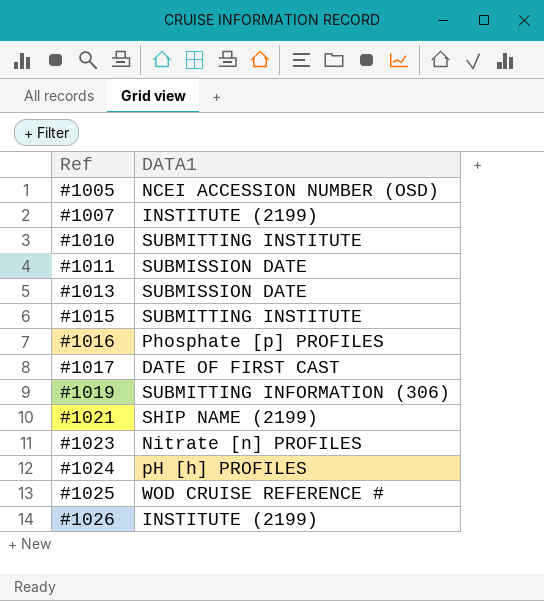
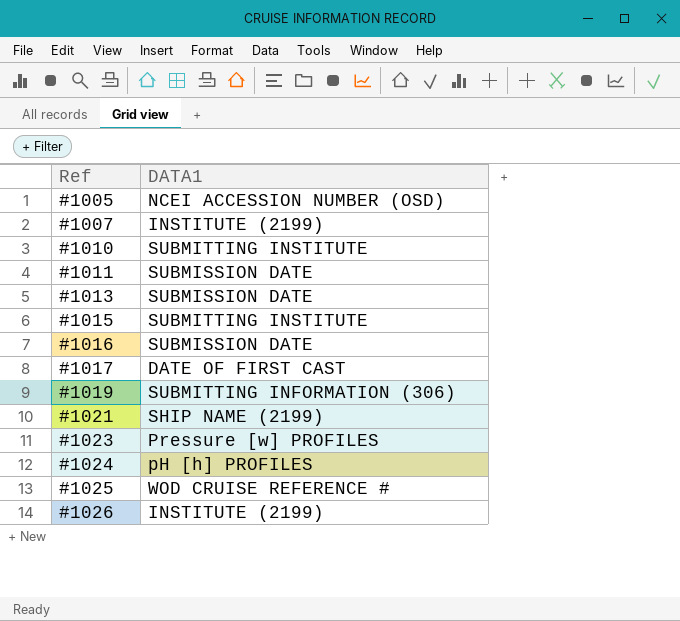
#1016 | DATA1: Phosphate [p] PROFILES -> SUBMISSION DATE
#1023 | DATA1: Nitrate [n] PROFILES -> Pressure [w] PROFILES

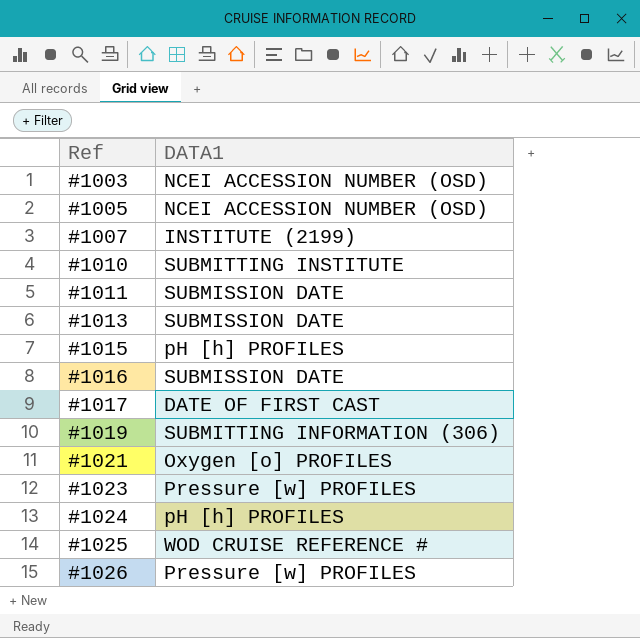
row #1003: none -> NCEI ACCESSION NUMBER (OSD)
#1015 | DATA1: SUBMITTING INSTITUTE -> pH [h] PROFILES
#1021 | DATA1: SHIP NAME (2199) -> Oxygen [o] PROFILES
#1026 | DATA1: INSTITUTE (2199) -> Pressure [w] PROFILES

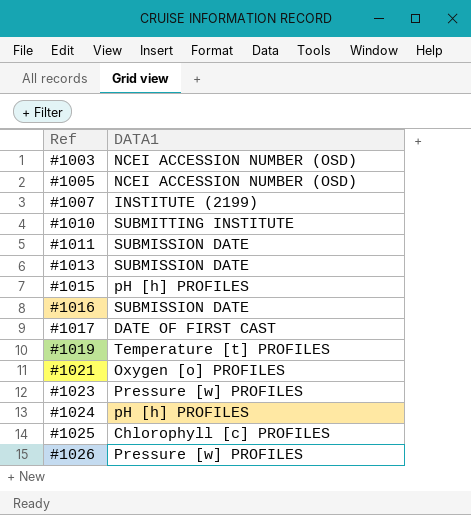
#1019 | DATA1: SUBMITTING INFORMATION (306) -> Temperature [t] PROFILES
#1025 | DATA1: WOD CRUISE REFERENCE # -> Chlorophyll [c] PROFILES

